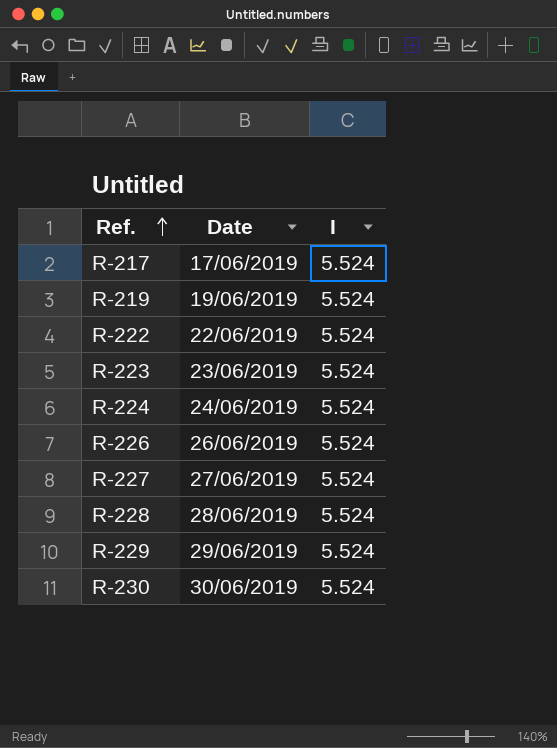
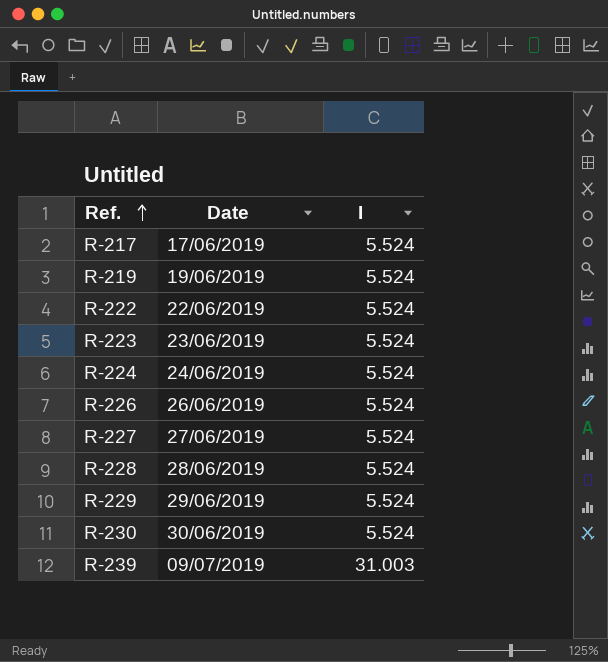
row R-239: none -> 09/07/2019 | 31.003

